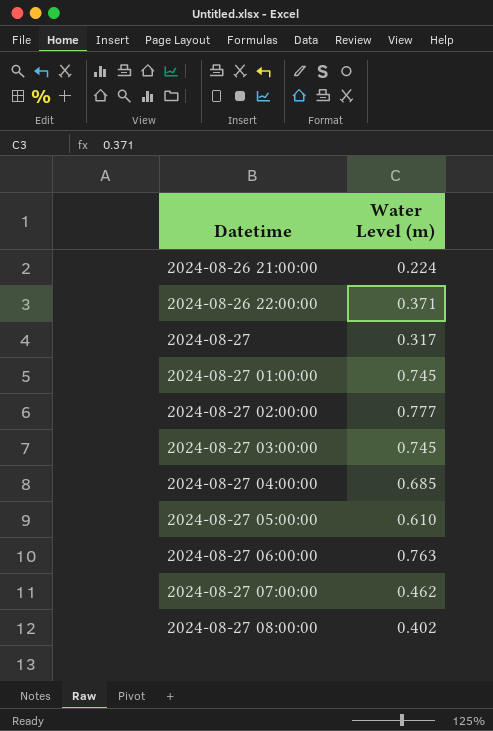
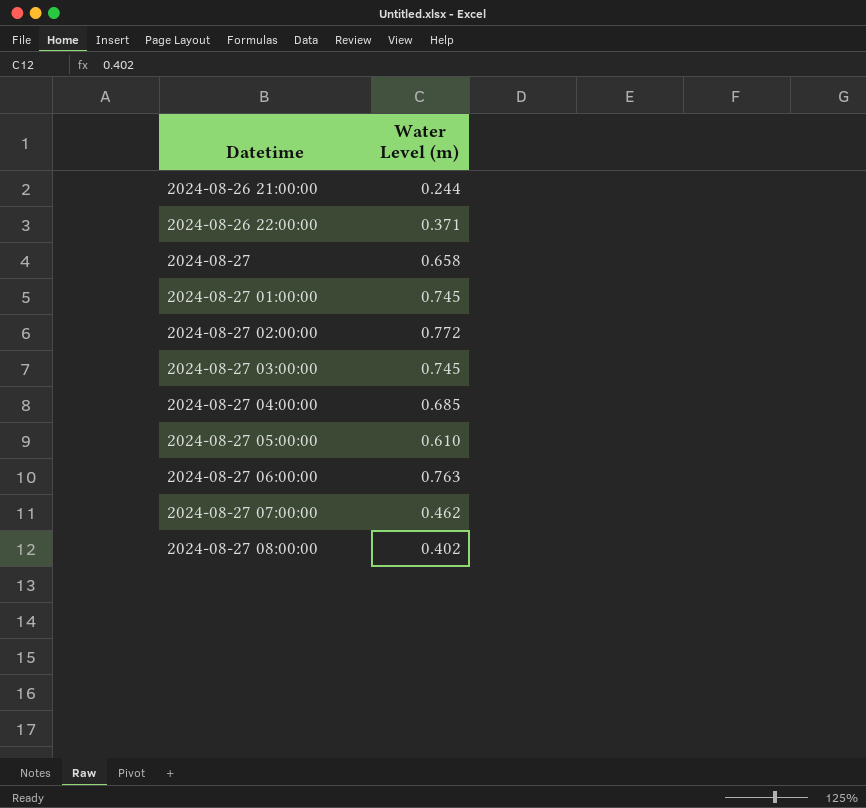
2024-08-26 21:00:00 | Water Level (m): 0.224 -> 0.244
2024-08-27 | Water Level (m): 0.317 -> 0.658
2024-08-27 02:00:00 | Water Level (m): 0.777 -> 0.772

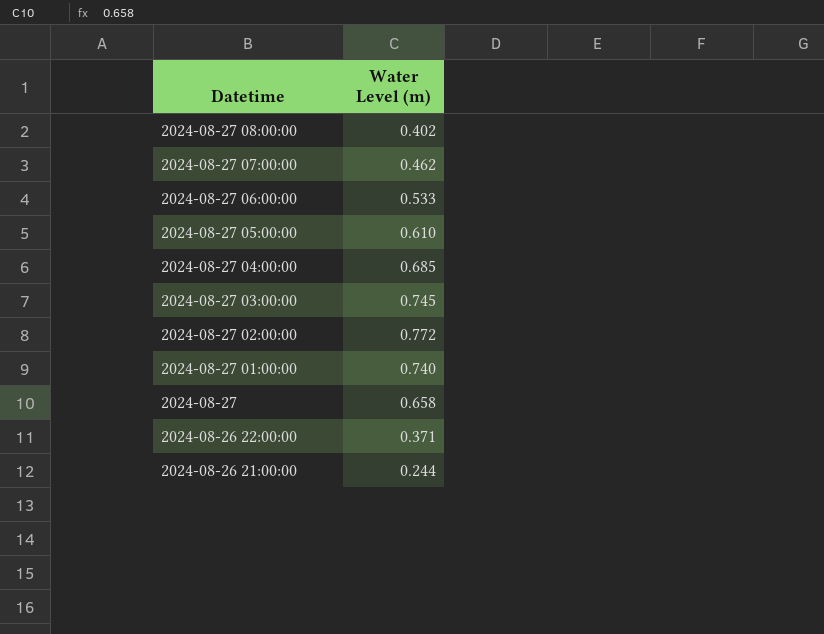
row order: Datetime ascending -> Datetime descending
2024-08-27 06:00:00 | Water Level (m): 0.763 -> 0.533
2024-08-27 01:00:00 | Water Level (m): 0.745 -> 0.740

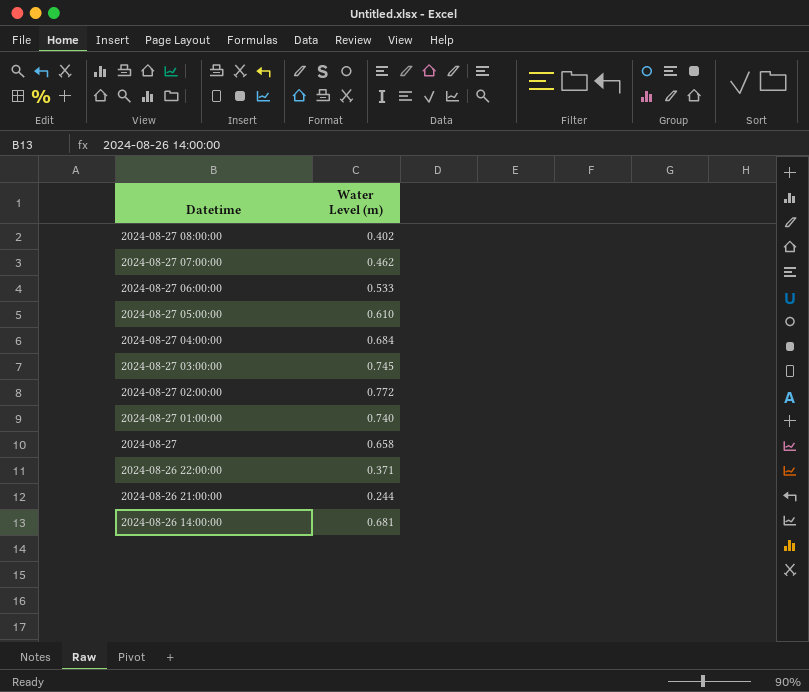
2024-08-27 04:00:00 | Water Level (m): 0.685 -> 0.684
row 2024-08-26 14:00:00: none -> 0.681

